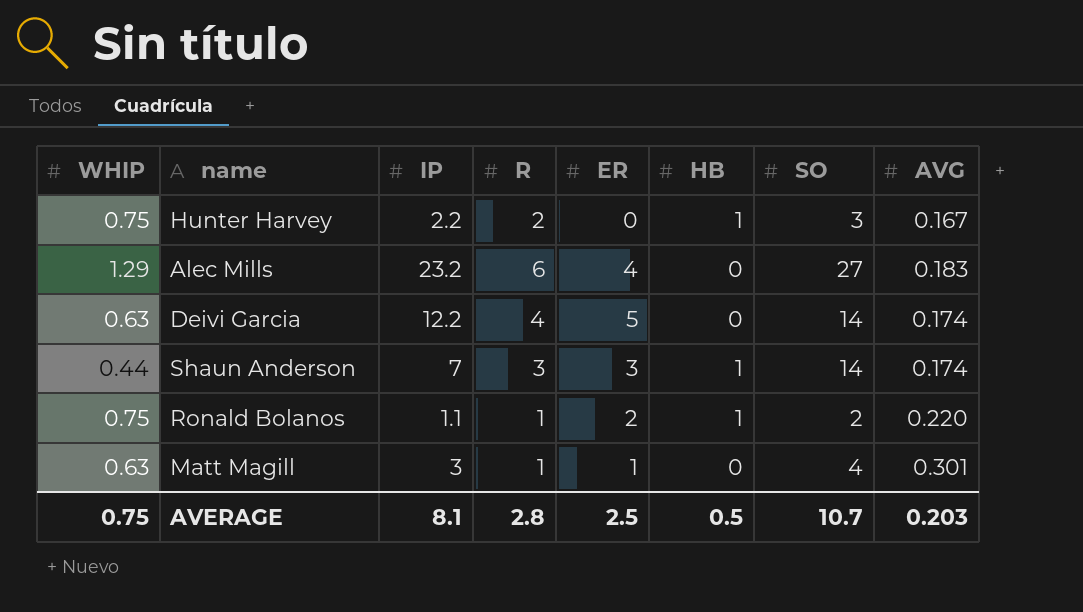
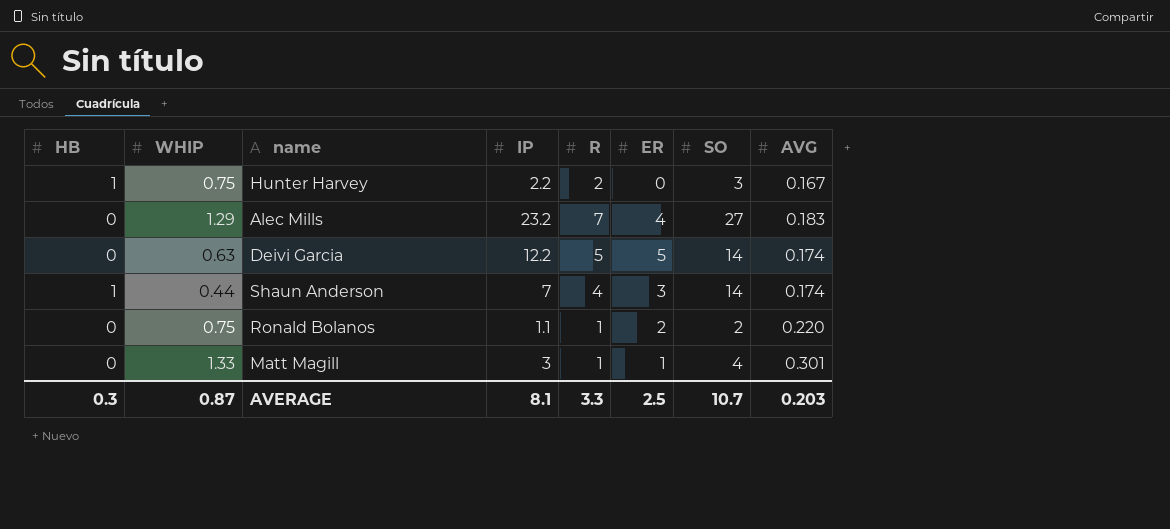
column HB | position: 6 -> 1
Alec Mills | R: 6 -> 7
Deivi Garcia | R: 4 -> 5
Shaun Anderson | R: 3 -> 4
Ronald Bolanos | HB: 1 -> 0
Matt Magill | WHIP: 0.63 -> 1.33
AVERAGE | HB: 0.5 -> 0.3
AVERAGE | WHIP: 0.75 -> 0.87
AVERAGE | R: 2.8 -> 3.3

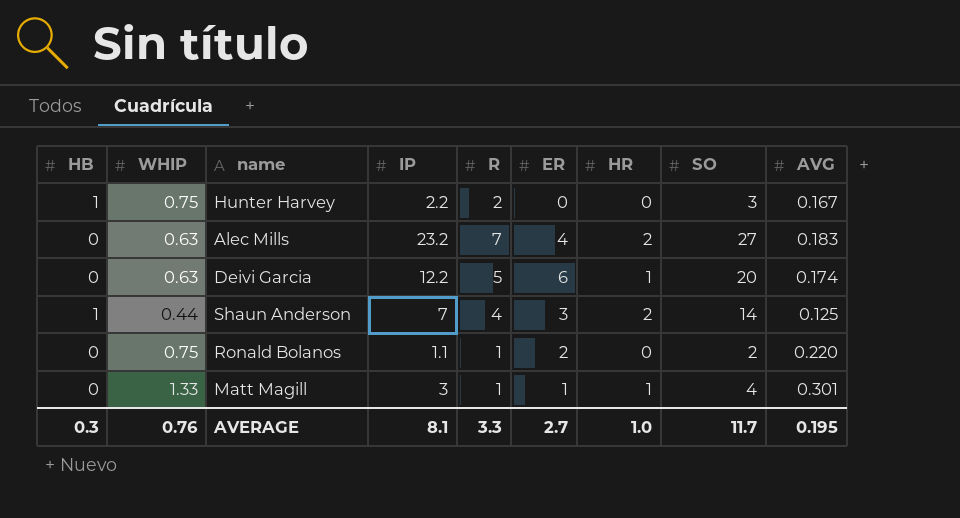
column HR | position: none -> 7
Alec Mills | WHIP: 1.29 -> 0.63
Deivi Garcia | ER: 5 -> 6
Deivi Garcia | SO: 14 -> 20
Shaun Anderson | AVG: 0.174 -> 0.125
AVERAGE | WHIP: 0.87 -> 0.76
AVERAGE | ER: 2.5 -> 2.7
AVERAGE | SO: 10.7 -> 11.7
AVERAGE | AVG: 0.203 -> 0.195

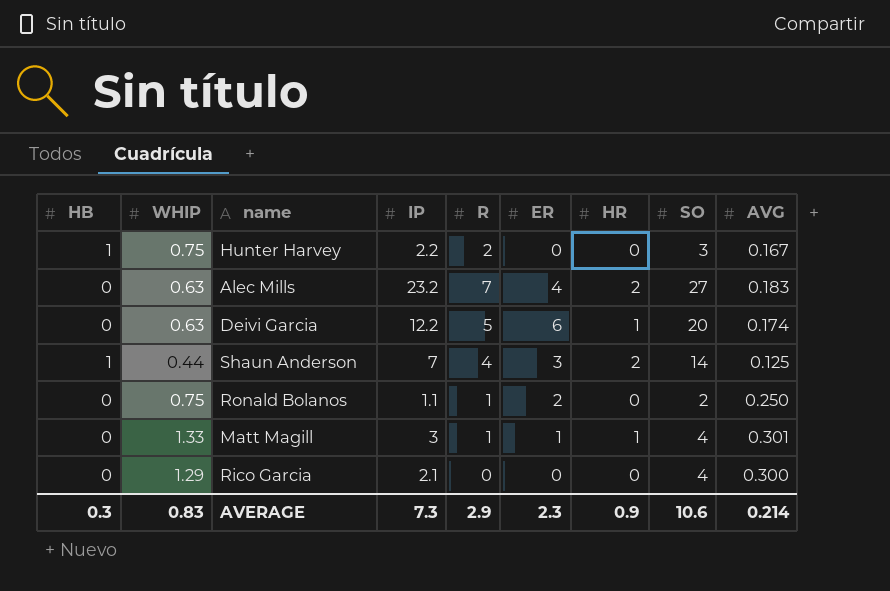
Ronald Bolanos | AVG: 0.220 -> 0.250
row Rico Garcia: none -> 0 | 1.29 | 2.1 | 0 | 0 | 0 | 4 | 0.300
AVERAGE | WHIP: 0.76 -> 0.83
AVERAGE | IP: 8.1 -> 7.3
AVERAGE | R: 3.3 -> 2.9
AVERAGE | ER: 2.7 -> 2.3
AVERAGE | HR: 1.0 -> 0.9
AVERAGE | SO: 11.7 -> 10.6
AVERAGE | AVG: 0.195 -> 0.214

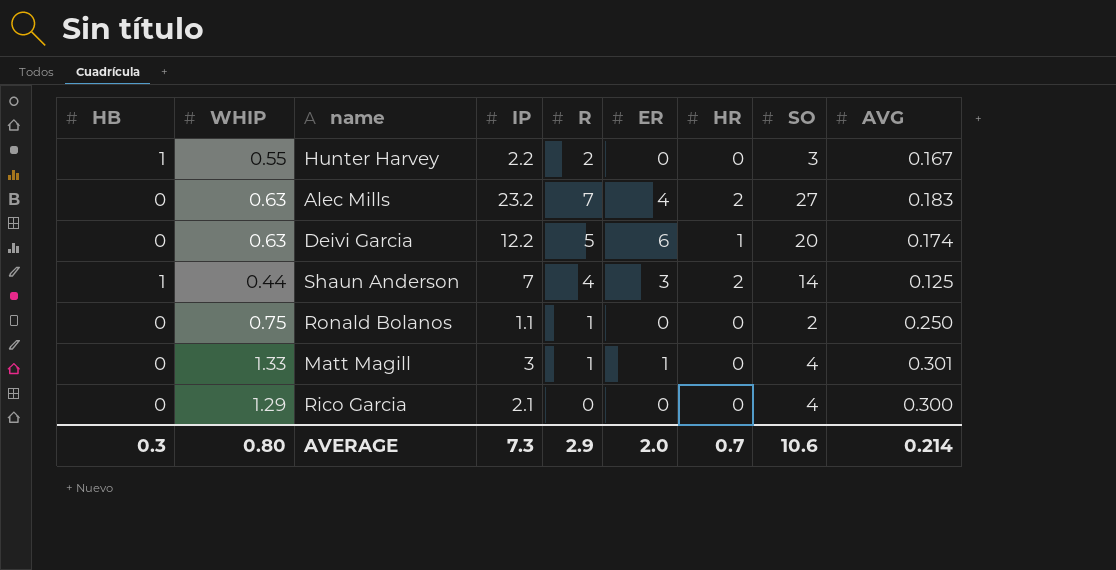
Hunter Harvey | WHIP: 0.75 -> 0.55
Ronald Bolanos | ER: 2 -> 0
Matt Magill | HR: 1 -> 0
AVERAGE | WHIP: 0.83 -> 0.80
AVERAGE | ER: 2.3 -> 2.0
AVERAGE | HR: 0.9 -> 0.7

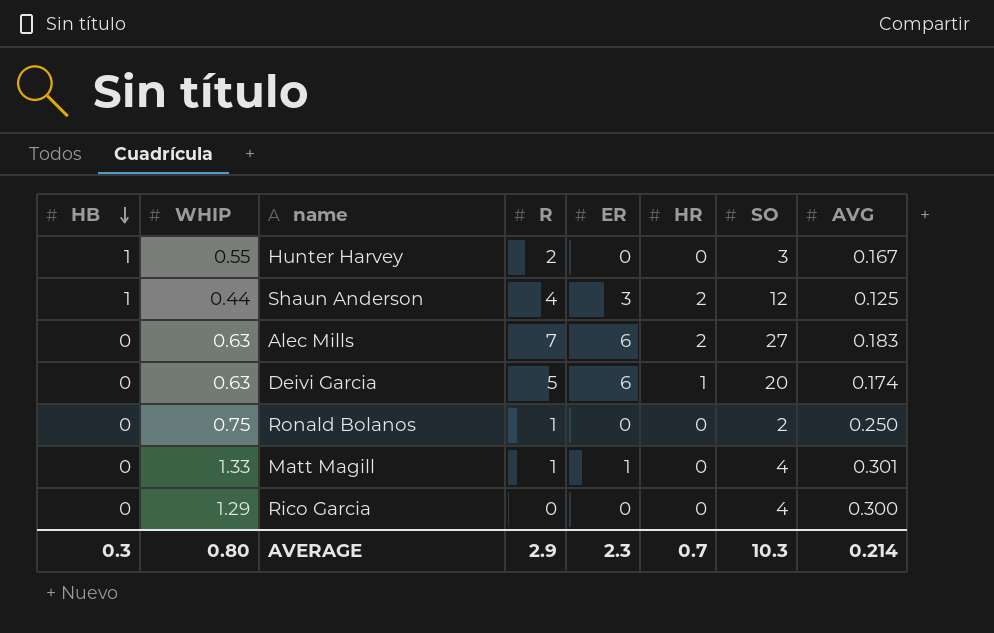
row order: none -> HB descending
column IP | position: 4 -> none
Shaun Anderson | SO: 14 -> 12
Alec Mills | ER: 4 -> 6
AVERAGE | ER: 2.0 -> 2.3
AVERAGE | SO: 10.6 -> 10.3

